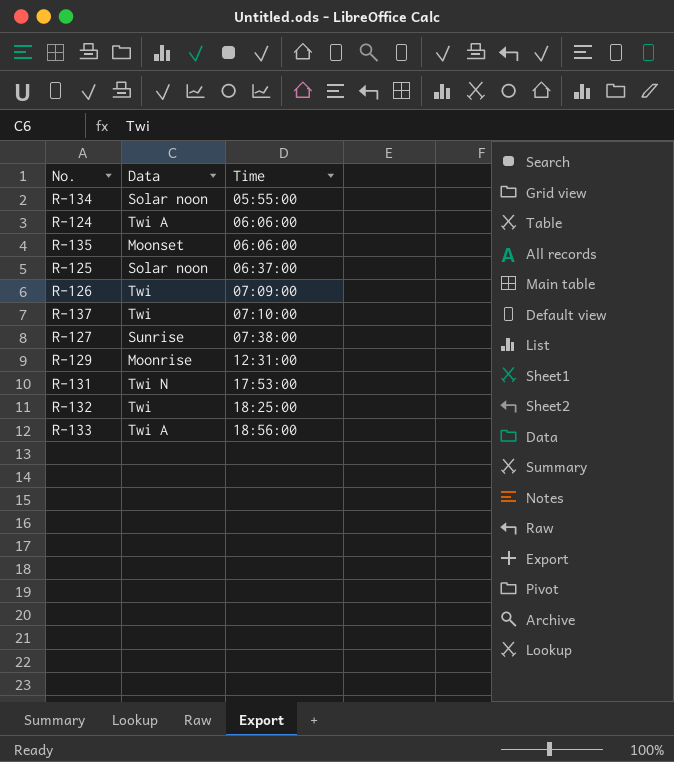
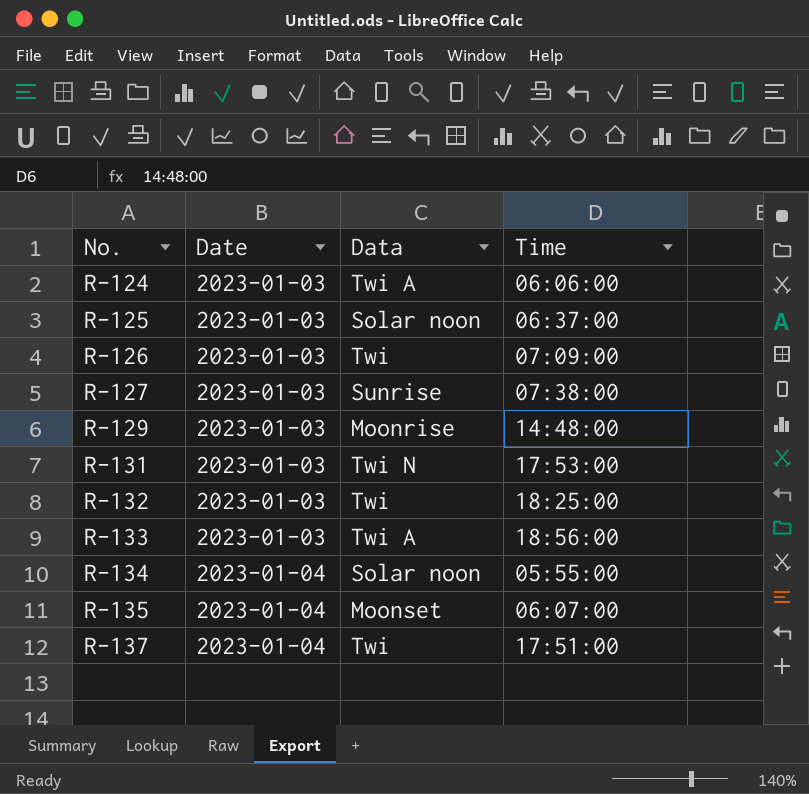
row order: Time ascending -> No. ascending
column Date | position: none -> 2
R-129 | Time: 12:31:00 -> 14:48:00
R-135 | Time: 06:06:00 -> 06:07:00
R-137 | Time: 07:10:00 -> 17:51:00

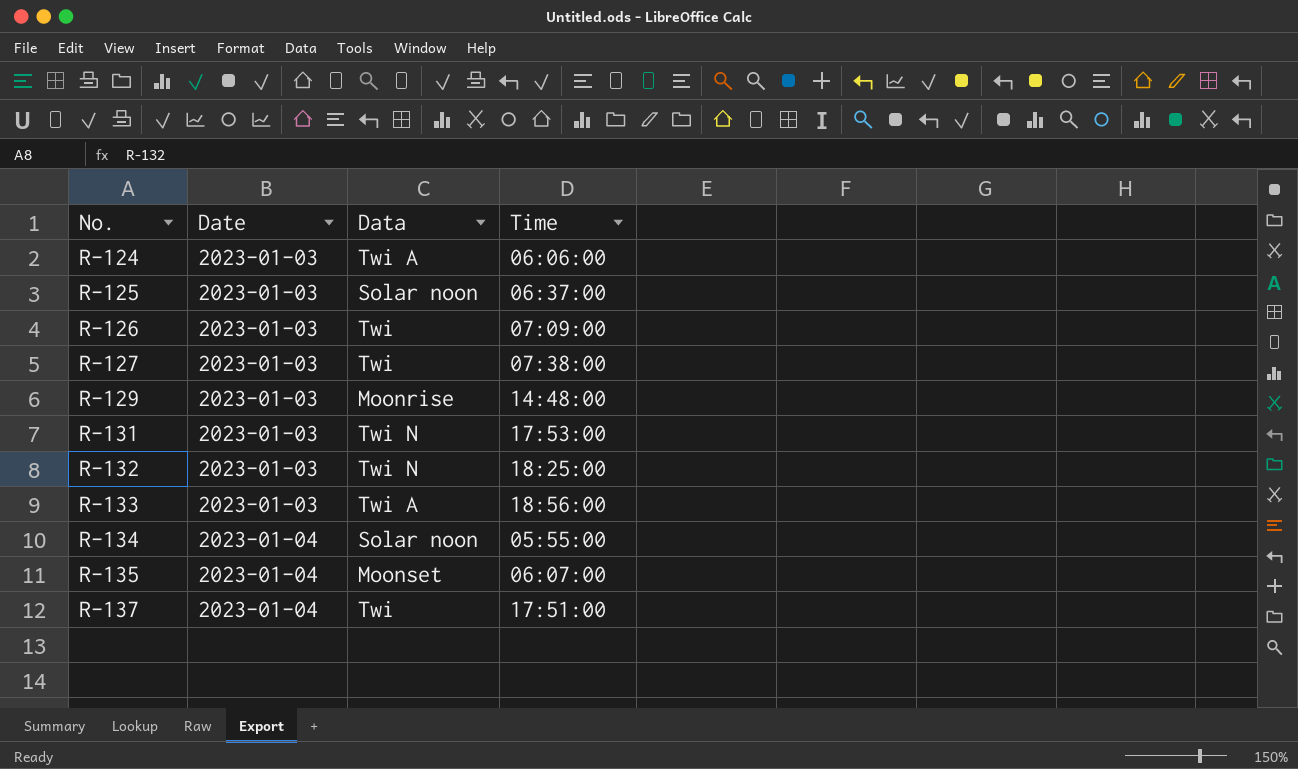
R-127 | Data: Sunrise -> Twi
R-132 | Data: Twi -> Twi N

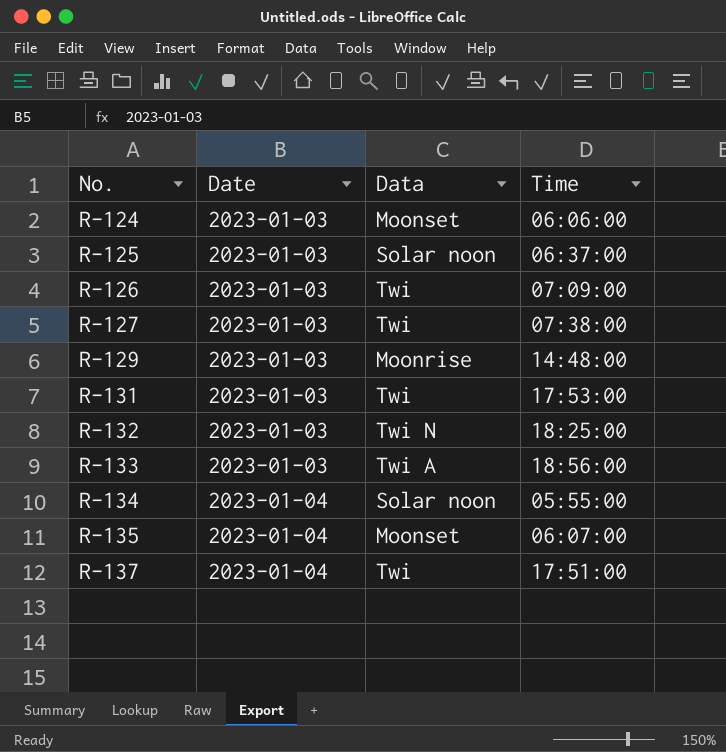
R-124 | Data: Twi A -> Moonset
R-131 | Data: Twi N -> Twi

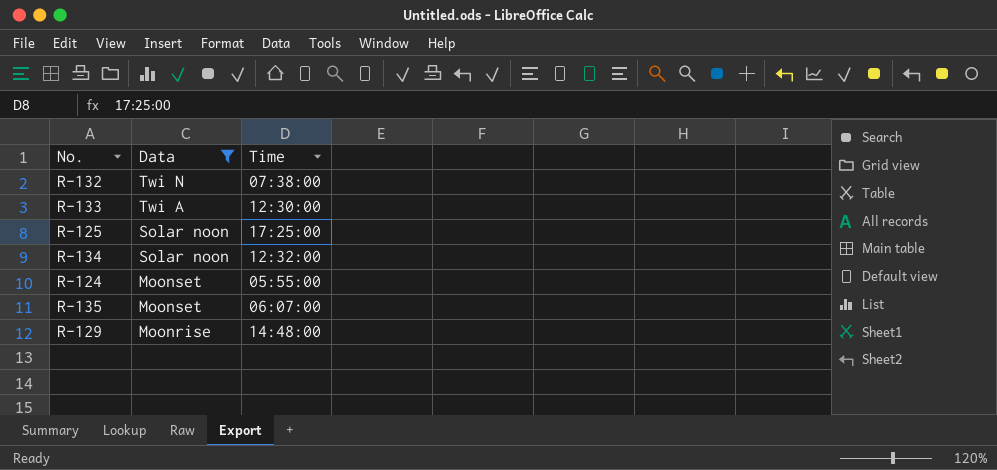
filter: none -> Data != Twi
row order: No. ascending -> Data descending
column Date | position: 2 -> none
R-132 | Time: 18:25:00 -> 07:38:00
R-133 | Time: 18:56:00 -> 12:30:00
R-125 | Time: 06:37:00 -> 17:25:00
R-134 | Time: 05:55:00 -> 12:32:00
R-124 | Time: 06:06:00 -> 05:55:00

